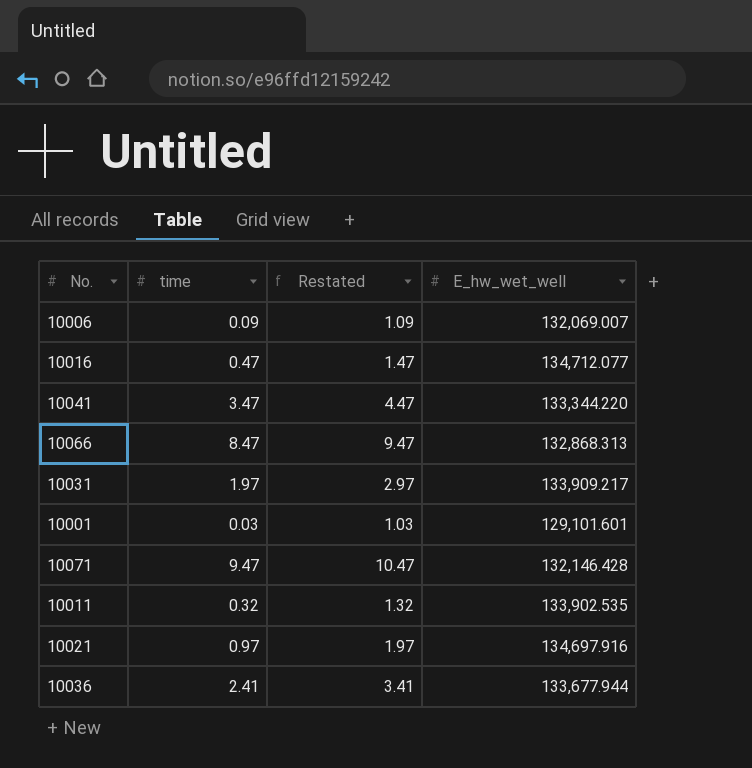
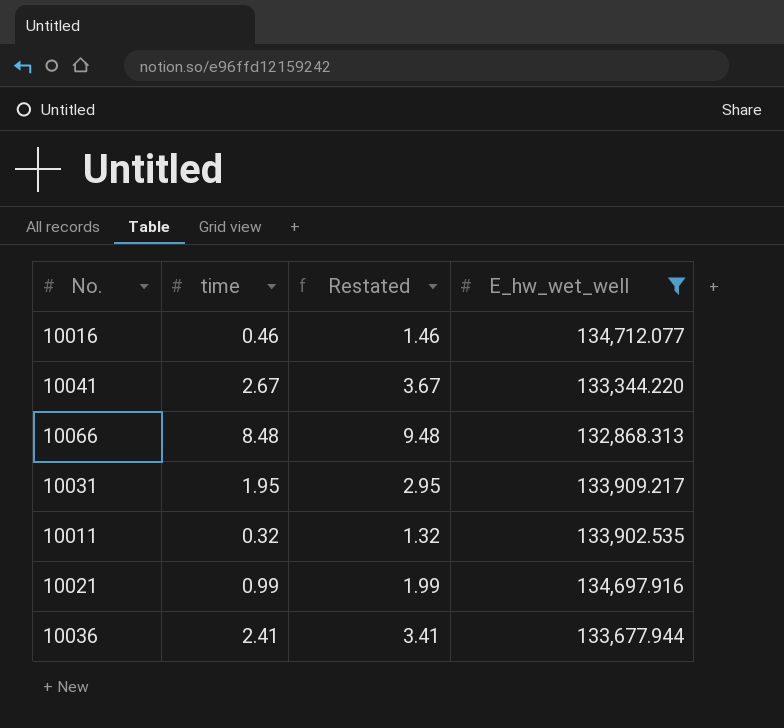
filter: none -> E_hw_wet_well >= 132,868.313
10016 | time: 0.47 -> 0.46
10016 | Restated: 1.47 -> 1.46
10041 | time: 3.47 -> 2.67
10041 | Restated: 4.47 -> 3.67
10066 | time: 8.47 -> 8.48
10066 | Restated: 9.47 -> 9.48
10031 | time: 1.97 -> 1.95
10031 | Restated: 2.97 -> 2.95
10021 | time: 0.97 -> 0.99
10021 | Restated: 1.97 -> 1.99

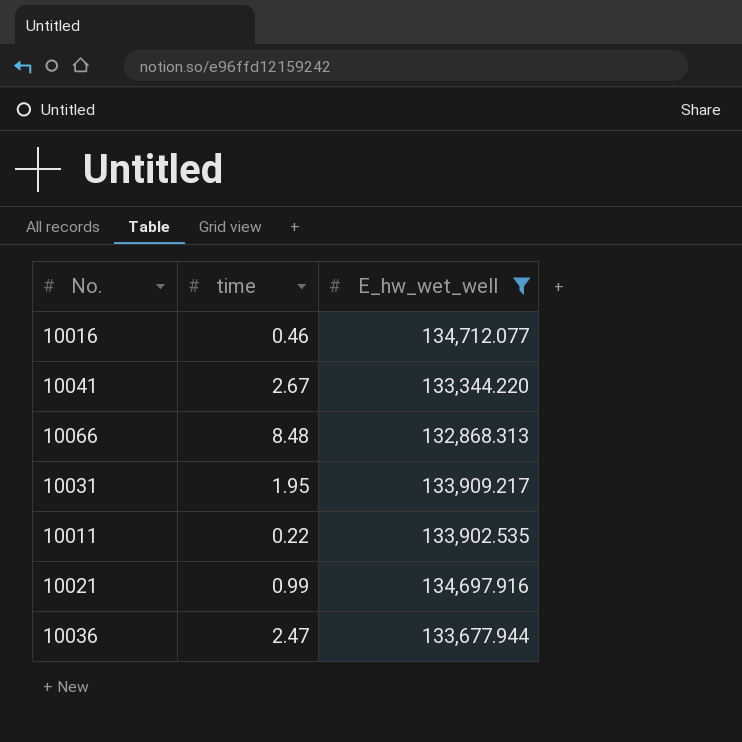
column Restated | formula: [time] + 1 -> none
10011 | time: 0.32 -> 0.22
10036 | time: 2.41 -> 2.47

